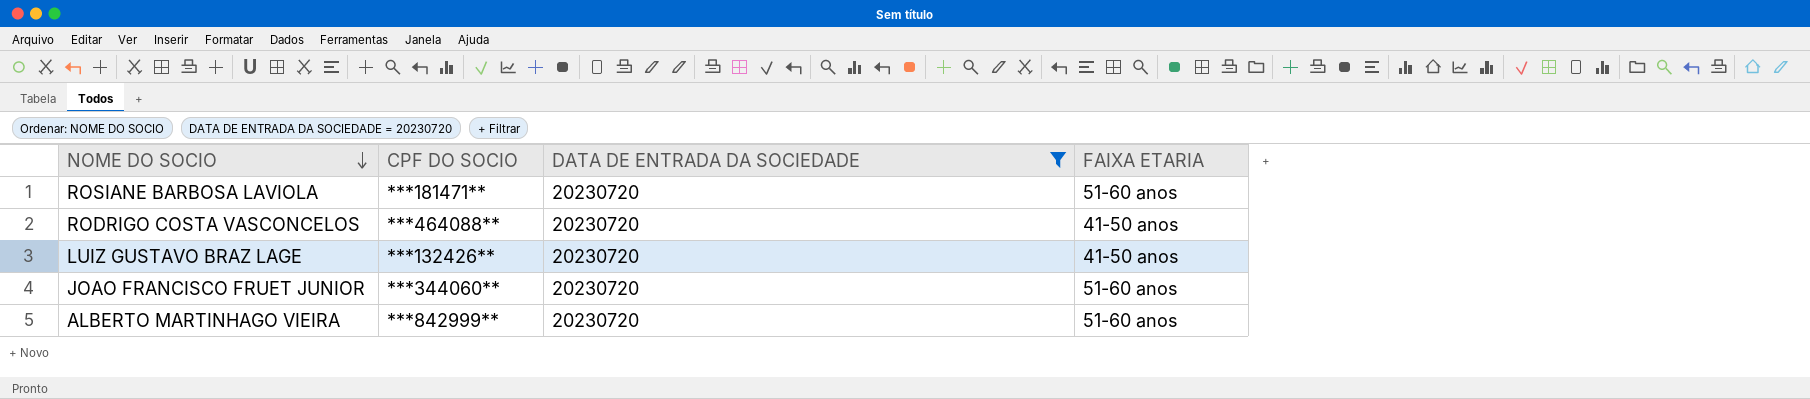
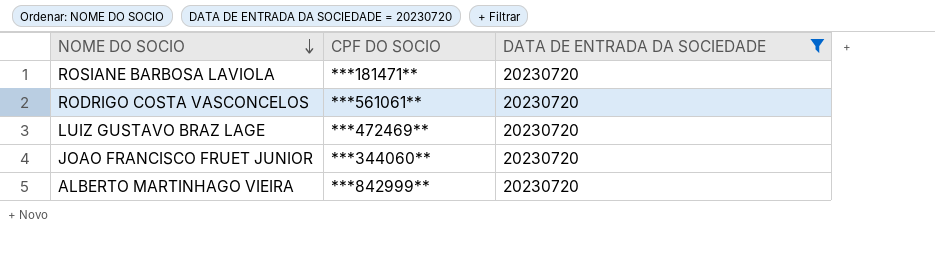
column FAIXA ETARIA | position: 4 -> none
RODRIGO COSTA VASCONCELOS | CPF DO SOCIO: ***464088** -> ***561061**
LUIZ GUSTAVO BRAZ LAGE | CPF DO SOCIO: ***132426** -> ***472469**

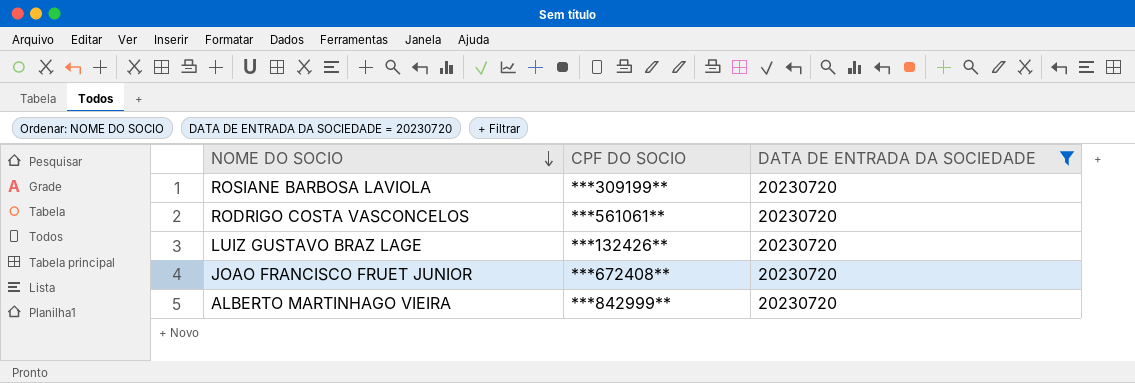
ROSIANE BARBOSA LAVIOLA | CPF DO SOCIO: ***181471** -> ***309199**
LUIZ GUSTAVO BRAZ LAGE | CPF DO SOCIO: ***472469** -> ***132426**
JOAO FRANCISCO FRUET JUNIOR | CPF DO SOCIO: ***344060** -> ***672408**

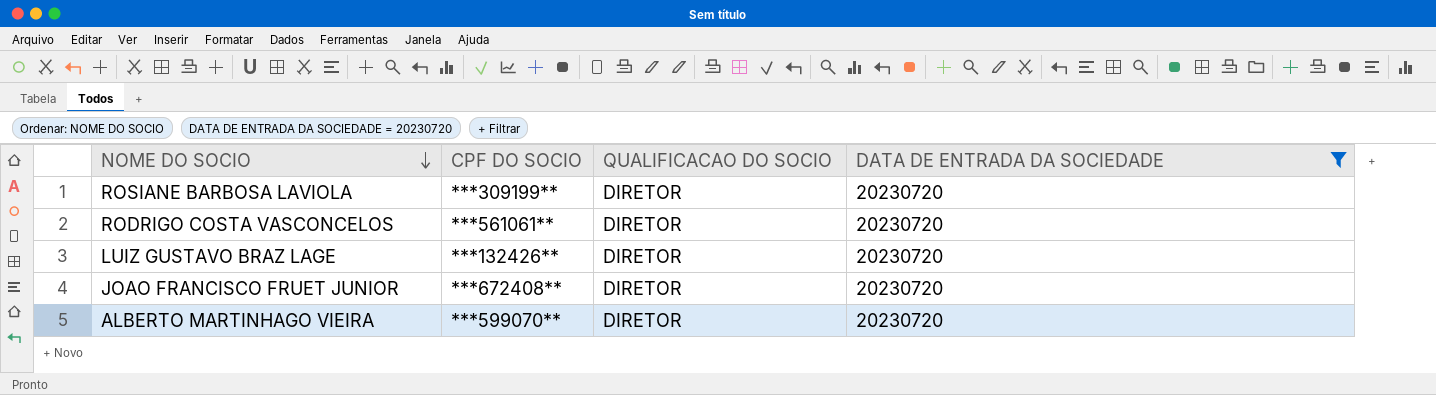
column QUALIFICACAO DO SOCIO | position: none -> 3
ALBERTO MARTINHAGO VIEIRA | CPF DO SOCIO: ***842999** -> ***599070**

